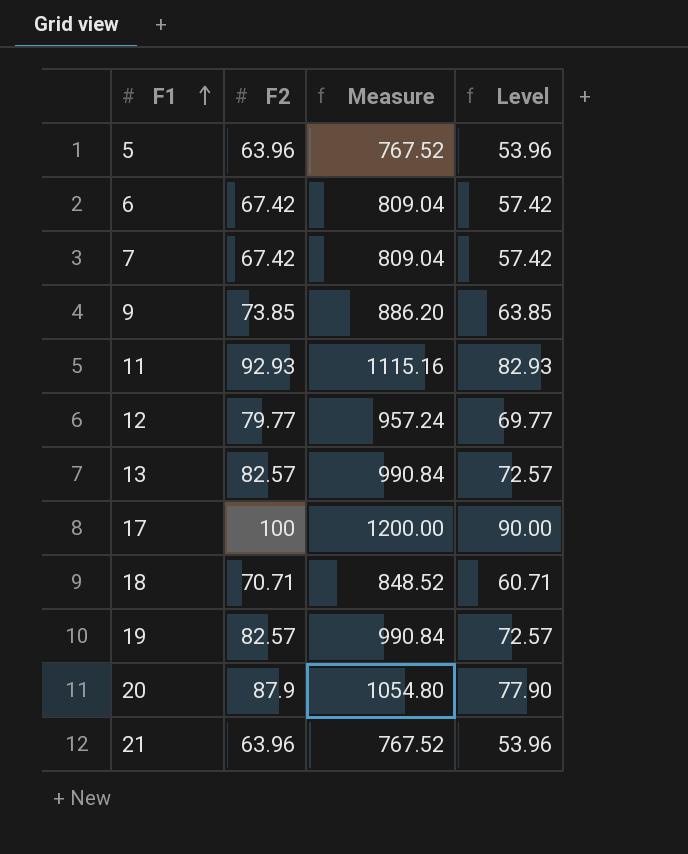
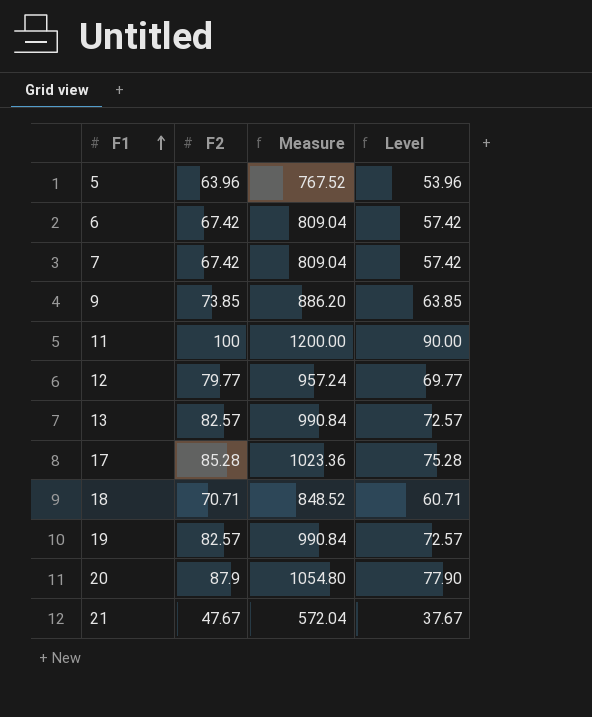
11 | F2: 92.93 -> 100
11 | Measure: 1115.16 -> 1200.00
11 | Level: 82.93 -> 90.00
17 | F2: 100 -> 85.28
17 | Measure: 1200.00 -> 1023.36
17 | Level: 90.00 -> 75.28
21 | F2: 63.96 -> 47.67
21 | Measure: 767.52 -> 572.04
21 | Level: 53.96 -> 37.67

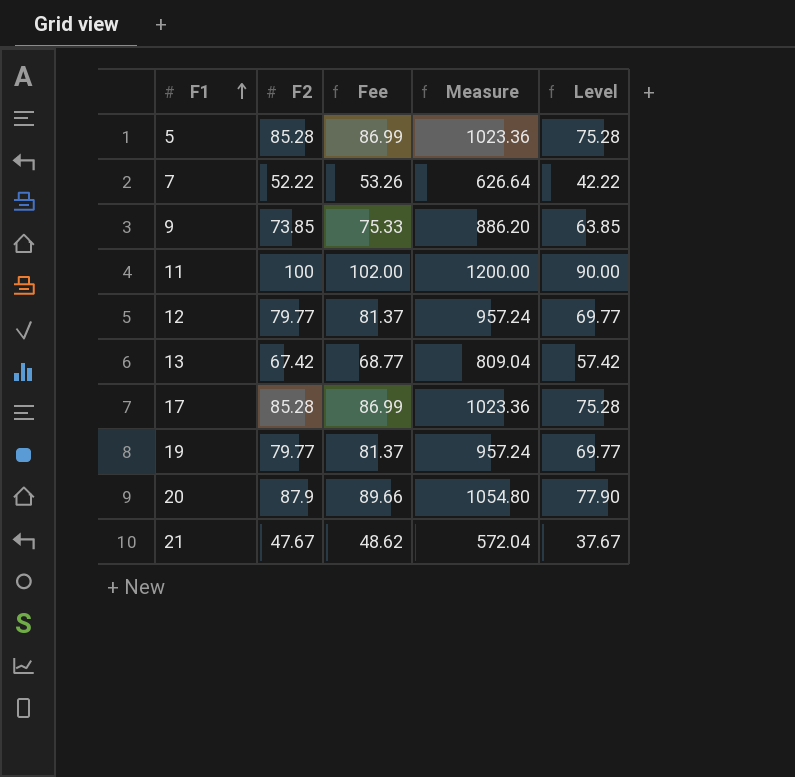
column Fee | formula: none -> [F2] * 1.02
row 6: 67.42 | 809.04 | 57.42 -> none
row 18: 70.71 | 848.52 | 60.71 -> none
5 | F2: 63.96 -> 85.28
5 | Measure: 767.52 -> 1023.36
5 | Level: 53.96 -> 75.28
7 | F2: 67.42 -> 52.22
7 | Measure: 809.04 -> 626.64
7 | Level: 57.42 -> 42.22
13 | F2: 82.57 -> 67.42
13 | Measure: 990.84 -> 809.04
13 | Level: 72.57 -> 57.42
19 | F2: 82.57 -> 79.77
19 | Measure: 990.84 -> 957.24
19 | Level: 72.57 -> 69.77

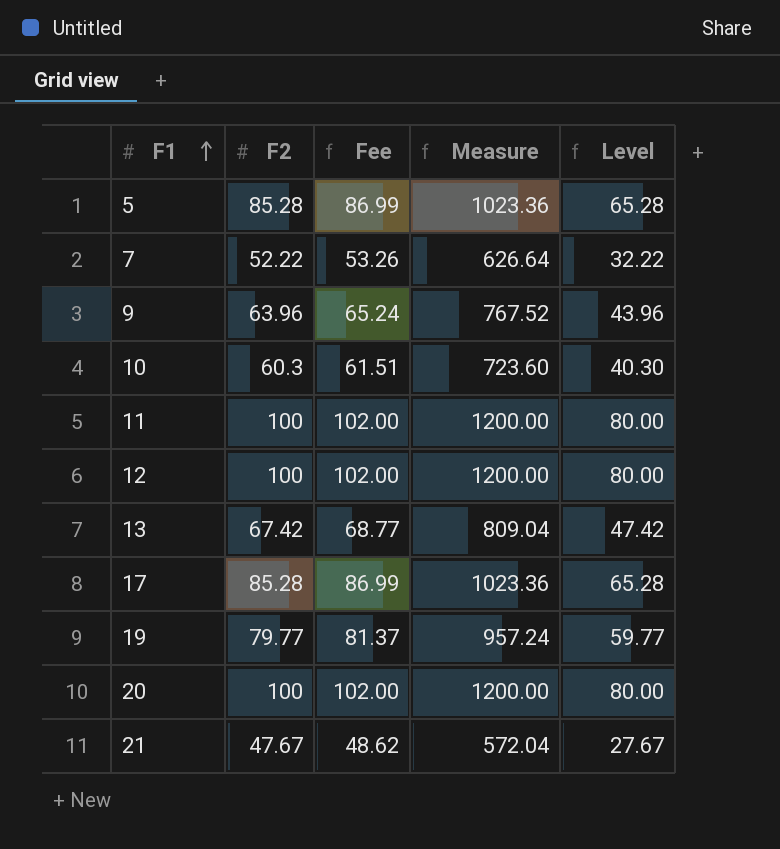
column Level | formula: [F2] - 10 -> [F2] - 20
9 | F2: 73.85 -> 63.96
9 | Fee: 75.33 -> 65.24
9 | Measure: 886.20 -> 767.52
row 10: none -> 60.3 | 61.51 | 723.60 | 40.30
12 | F2: 79.77 -> 100
12 | Fee: 81.37 -> 102.00
12 | Measure: 957.24 -> 1200.00
20 | F2: 87.9 -> 100
20 | Fee: 89.66 -> 102.00
20 | Measure: 1054.80 -> 1200.00

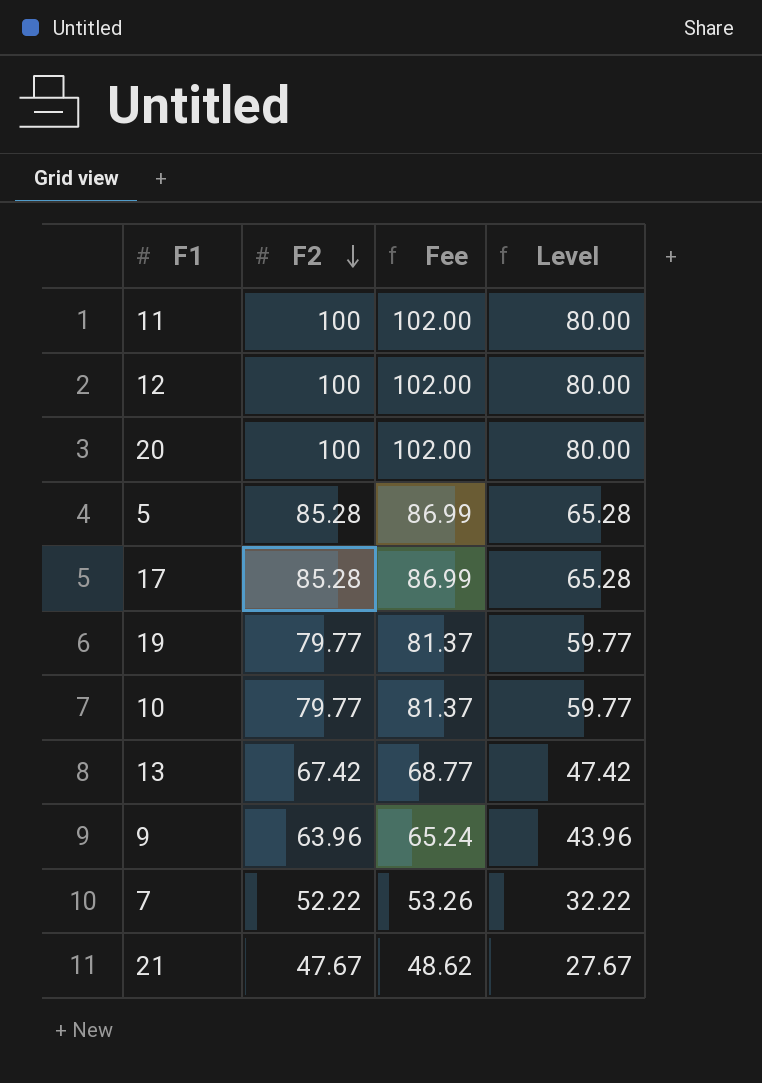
row order: F1 ascending -> F2 descending
column Measure | formula: [F2] * 12 -> none
10 | F2: 60.3 -> 79.77
10 | Fee: 61.51 -> 81.37
10 | Level: 40.30 -> 59.77

